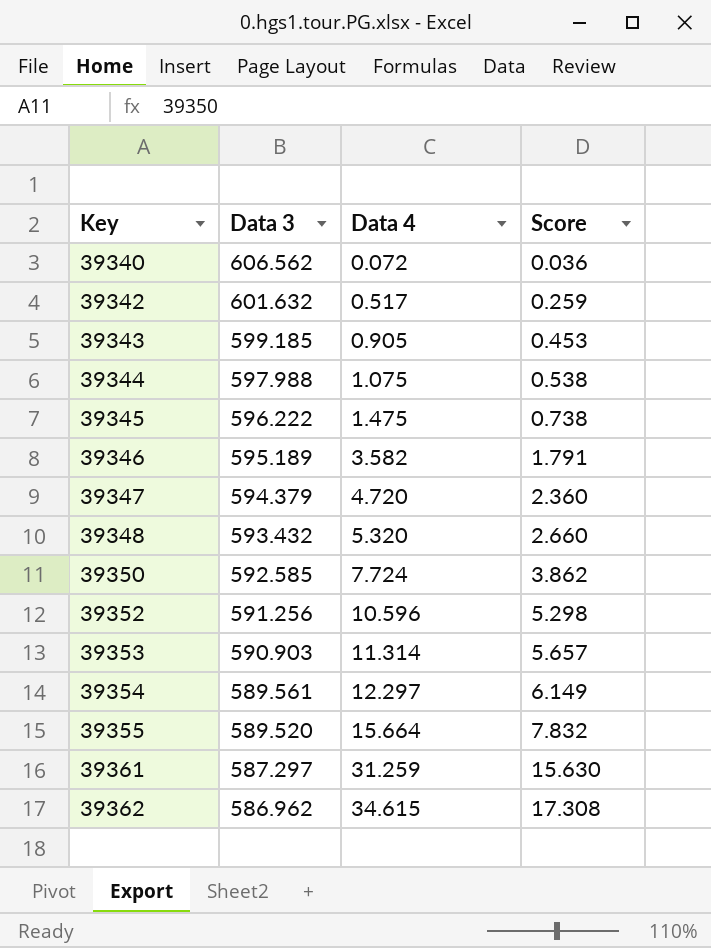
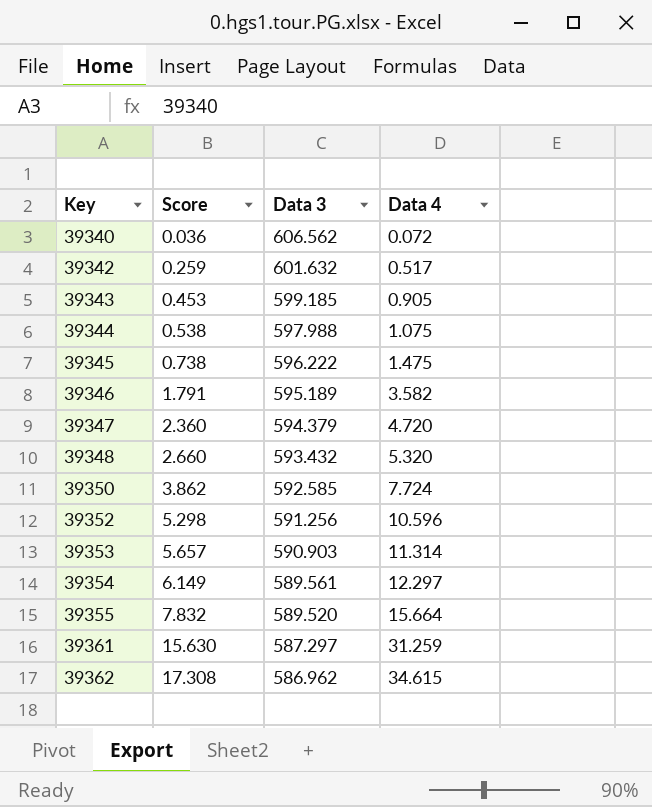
column Score | position: 4 -> 2

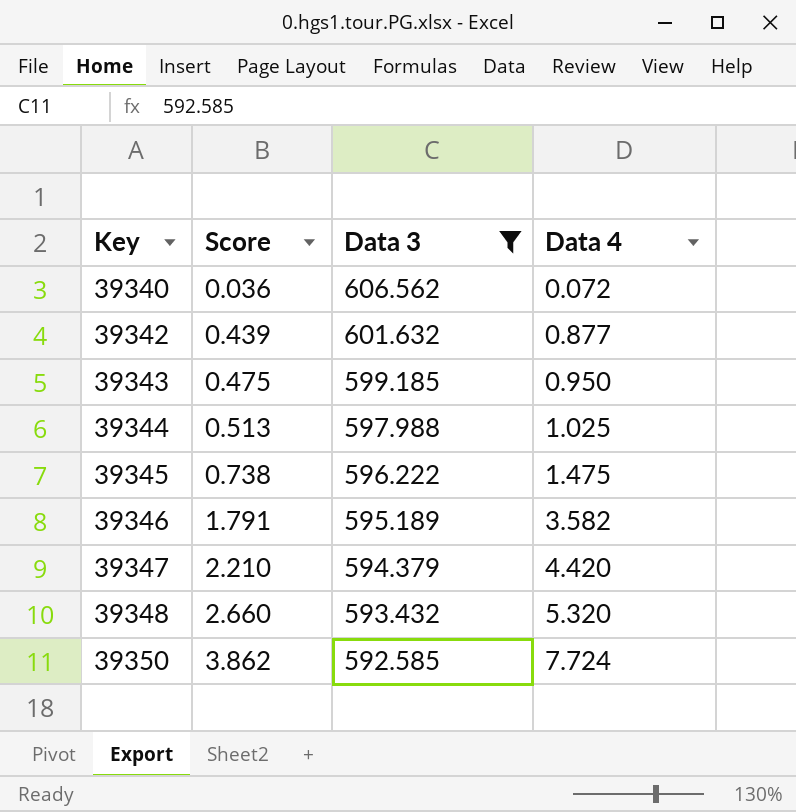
filter: none -> Data 3 >= 592.585
39342 | Score: 0.259 -> 0.439
39342 | Data 4: 0.517 -> 0.877
39343 | Score: 0.453 -> 0.475
39343 | Data 4: 0.905 -> 0.950
39344 | Score: 0.538 -> 0.513
39344 | Data 4: 1.075 -> 1.025
39347 | Score: 2.360 -> 2.210
39347 | Data 4: 4.720 -> 4.420

